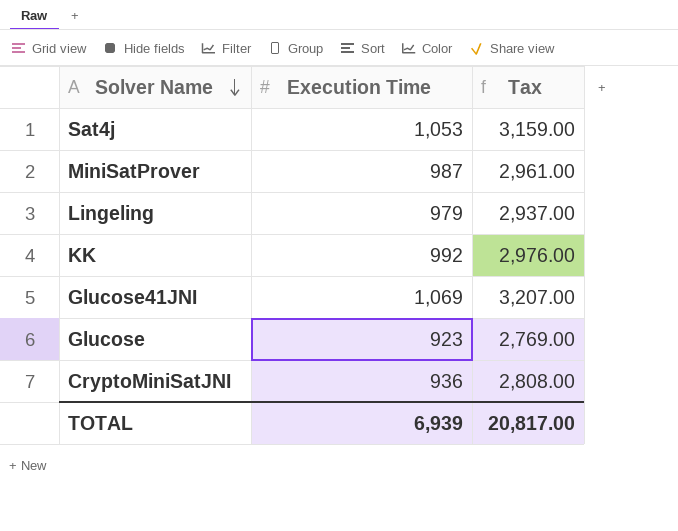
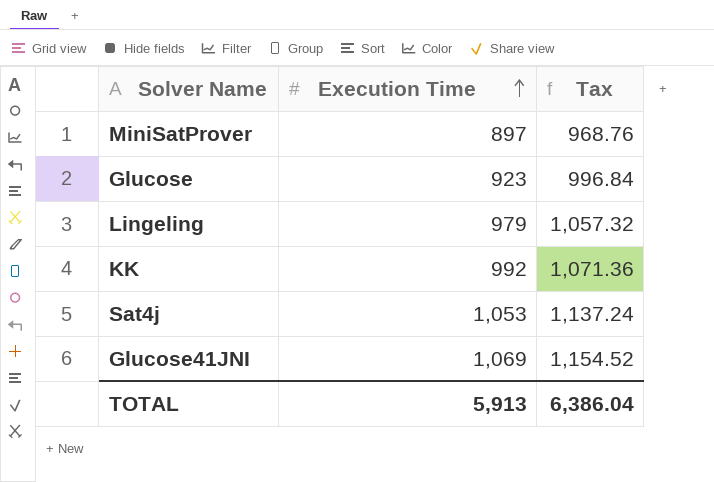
row order: Solver Name descending -> Execution Time ascending
column Tax | formula: [Execution Time] * 3 -> [Execution Time] * 1.08
row CryptoMiniSatJNI: 936 | 2,808.00 -> none
MiniSatProver | Execution Time: 987 -> 897
TOTAL | Execution Time: 6,939 -> 5,913
TOTAL | Tax: 20,817.00 -> 6,386.04

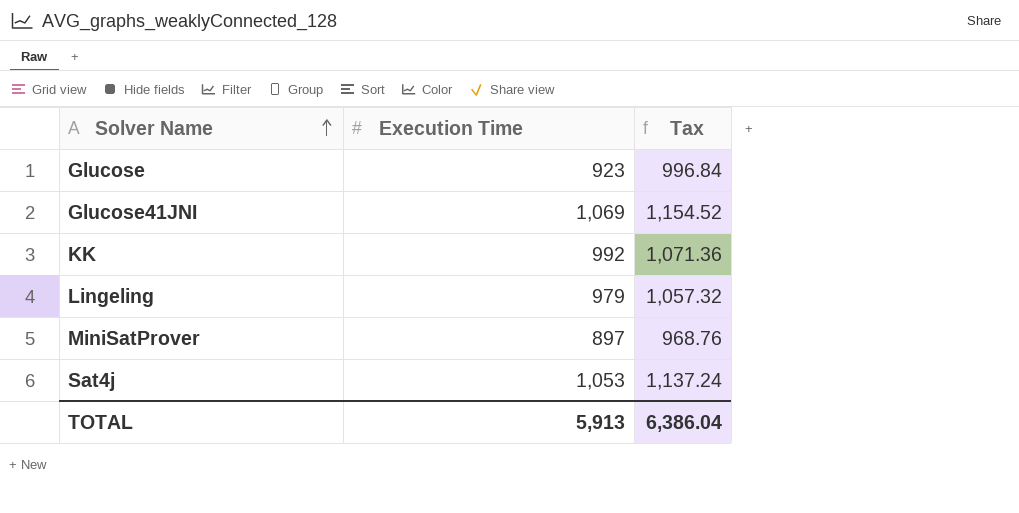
row order: Execution Time ascending -> Solver Name ascending

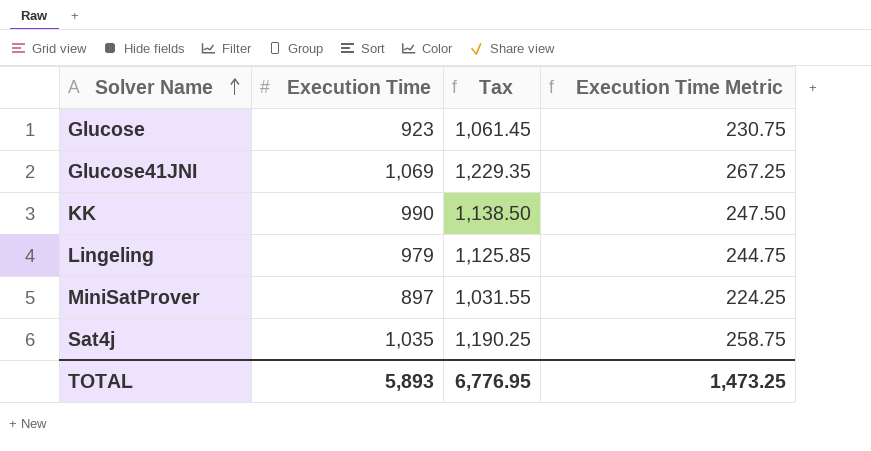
column Tax | formula: [Execution Time] * 1.08 -> [Execution Time] * 1.15
column Execution Time Metric | formula: none -> [Execution Time] * 0.25
KK | Execution Time: 992 -> 990
Sat4j | Execution Time: 1,053 -> 1,035
TOTAL | Execution Time: 5,913 -> 5,893
TOTAL | Tax: 6,386.04 -> 6,776.95

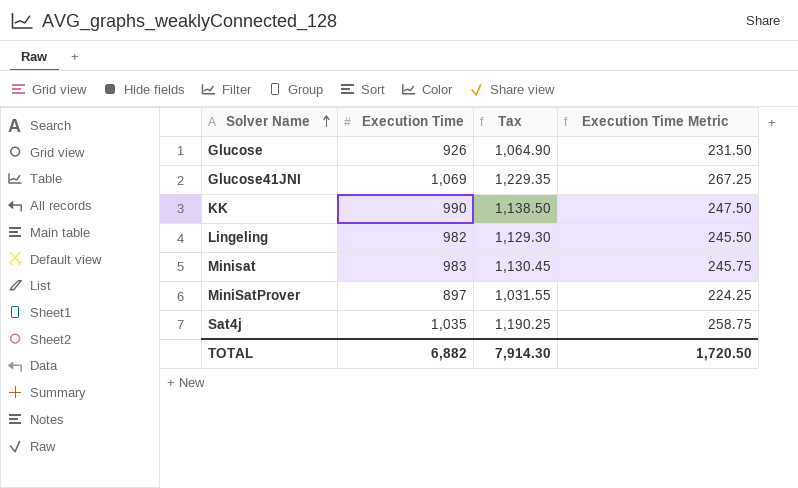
Glucose | Execution Time: 923 -> 926
Glucose | Tax: 1,061.45 -> 1,064.90
Glucose | Execution Time Metric: 230.75 -> 231.50
Lingeling | Execution Time: 979 -> 982
Lingeling | Tax: 1,125.85 -> 1,129.30
Lingeling | Execution Time Metric: 244.75 -> 245.50
row Minisat: none -> 983 | 1,130.45 | 245.75
TOTAL | Execution Time: 5,893 -> 6,882
TOTAL | Tax: 6,776.95 -> 7,914.30
TOTAL | Execution Time Metric: 1,473.25 -> 1,720.50

